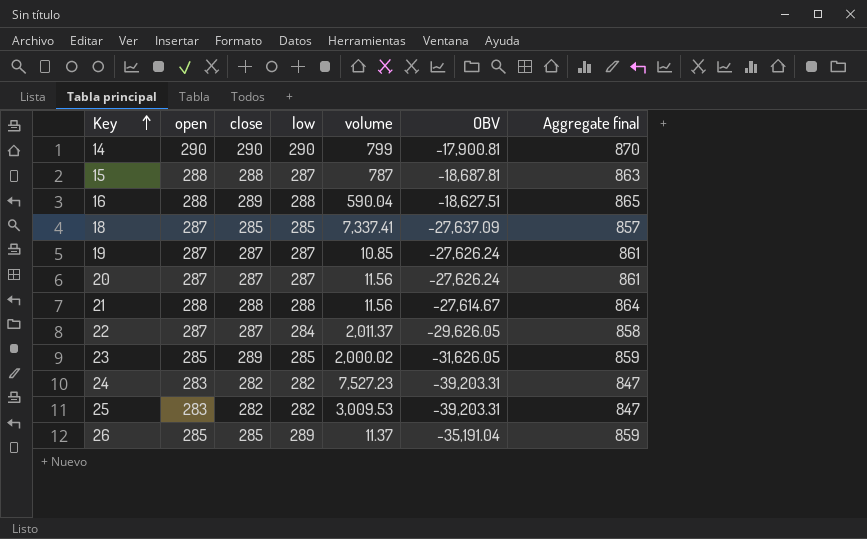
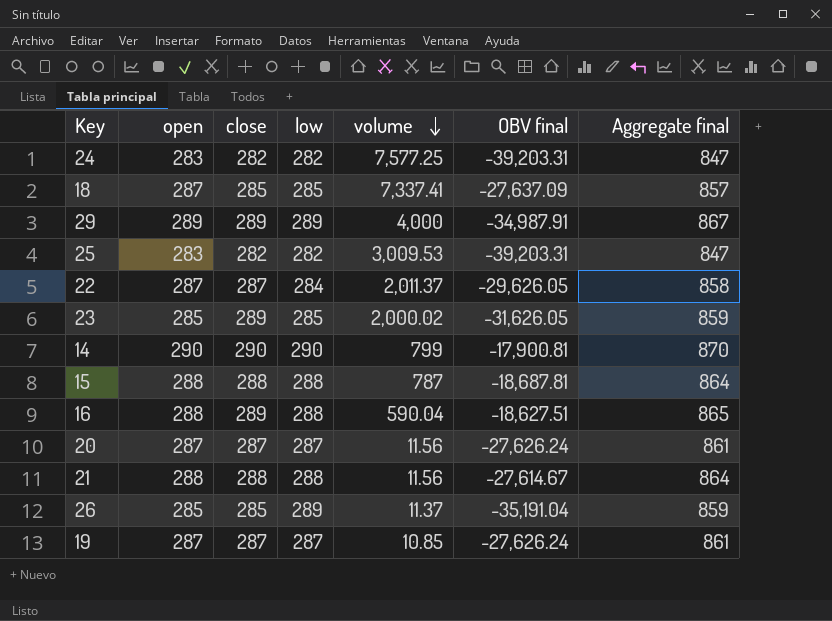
row order: Key ascending -> volume descending
column name: OBV -> OBV final
24 | volume: 7,527.23 -> 7,577.25
row 29: none -> 289 | 289 | 289 | 4,000 | -34,987.91 | 867
15 | low: 287 -> 288
15 | Aggregate final: 863 -> 864

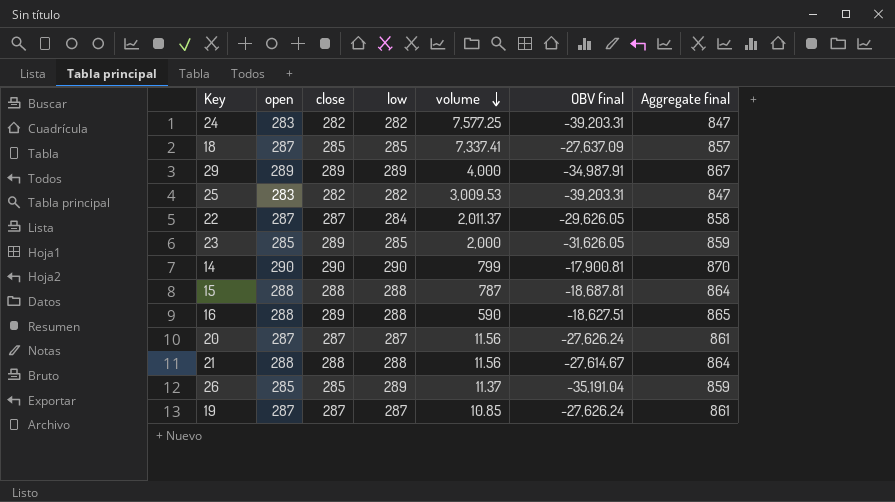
23 | volume: 2,000.02 -> 2,000
16 | volume: 590.04 -> 590

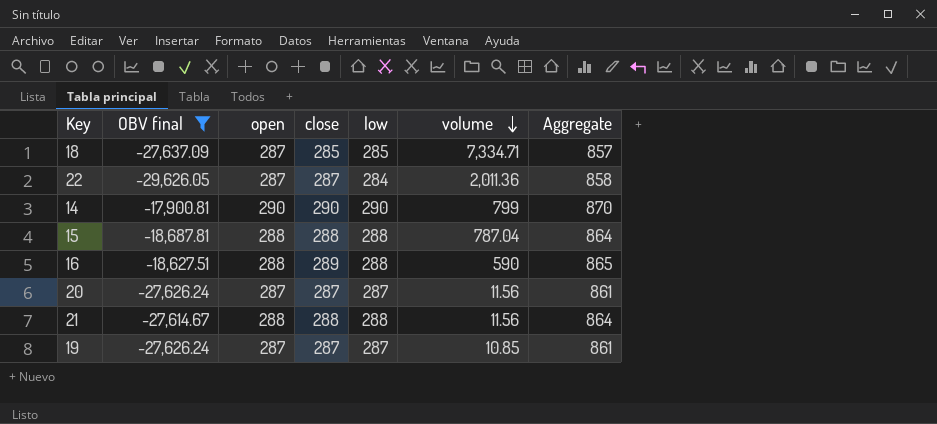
filter: none -> OBV final >= -29,626.05
column OBV final | position: 6 -> 2
column name: Aggregate final -> Aggregate
18 | volume: 7,337.41 -> 7,334.71
22 | volume: 2,011.37 -> 2,011.36
15 | volume: 787 -> 787.04

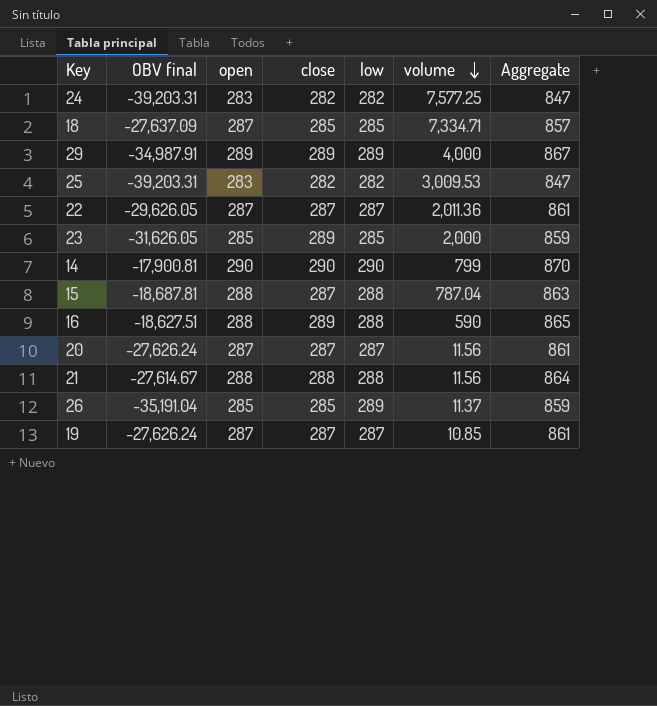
filter: OBV final >= -29,626.05 -> none
22 | low: 284 -> 287
22 | Aggregate: 858 -> 861
15 | close: 288 -> 287
15 | Aggregate: 864 -> 863

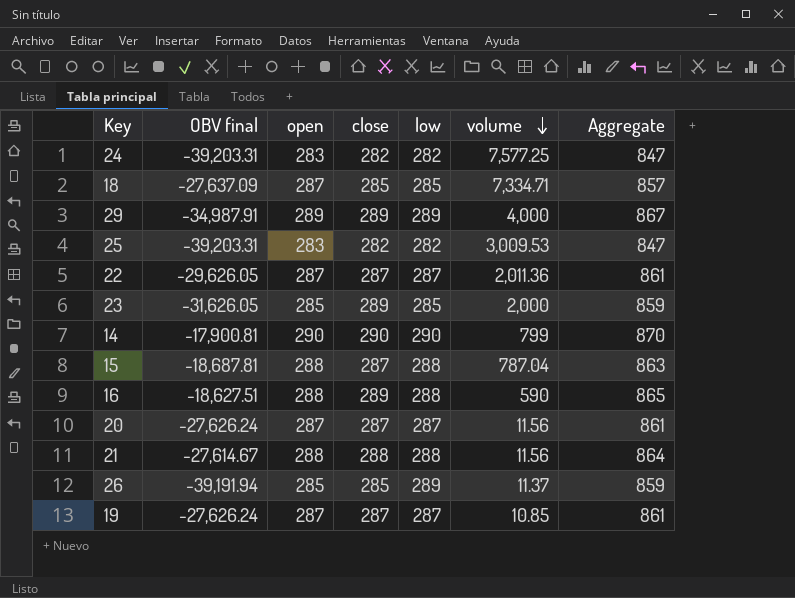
26 | OBV final: -35,191.04 -> -39,191.94

